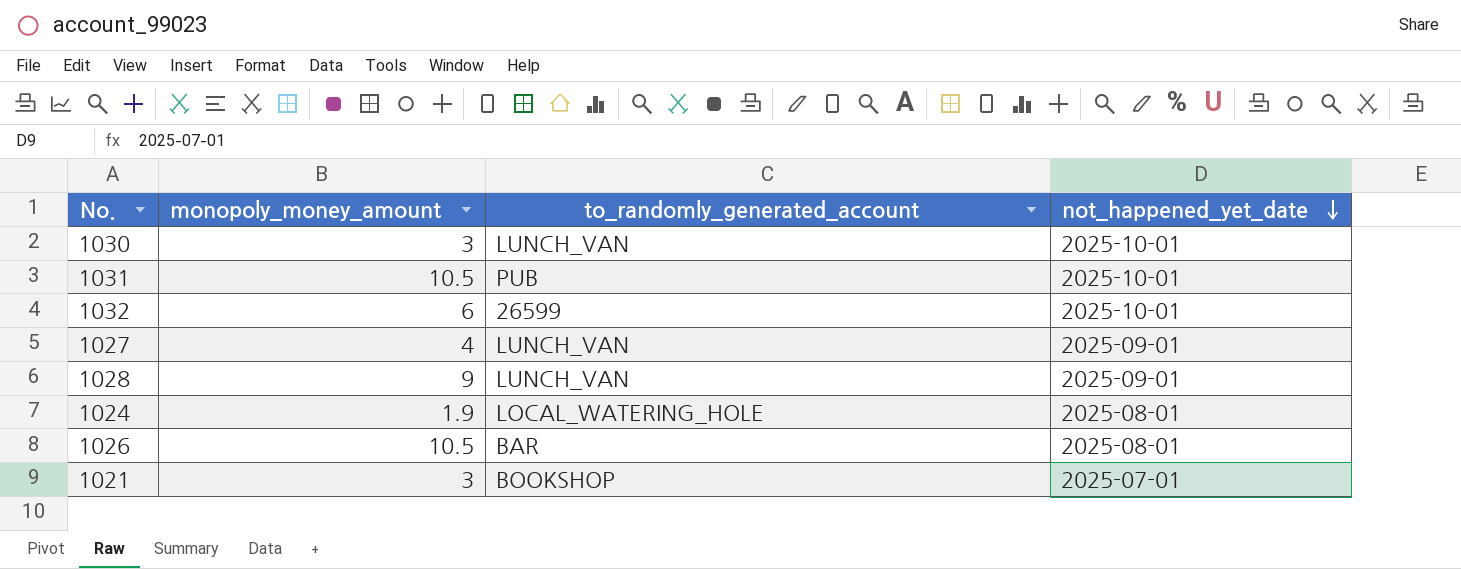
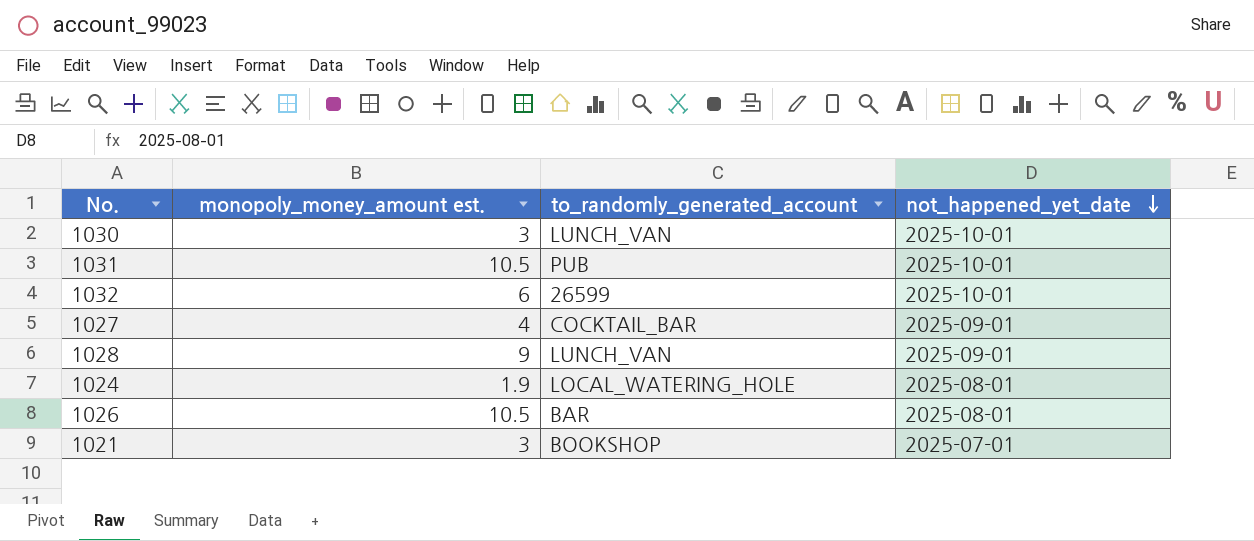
column name: monopoly_money_amount -> monopoly_money_amount est.
1027 | to_randomly_generated_account: LUNCH_VAN -> COCKTAIL_BAR

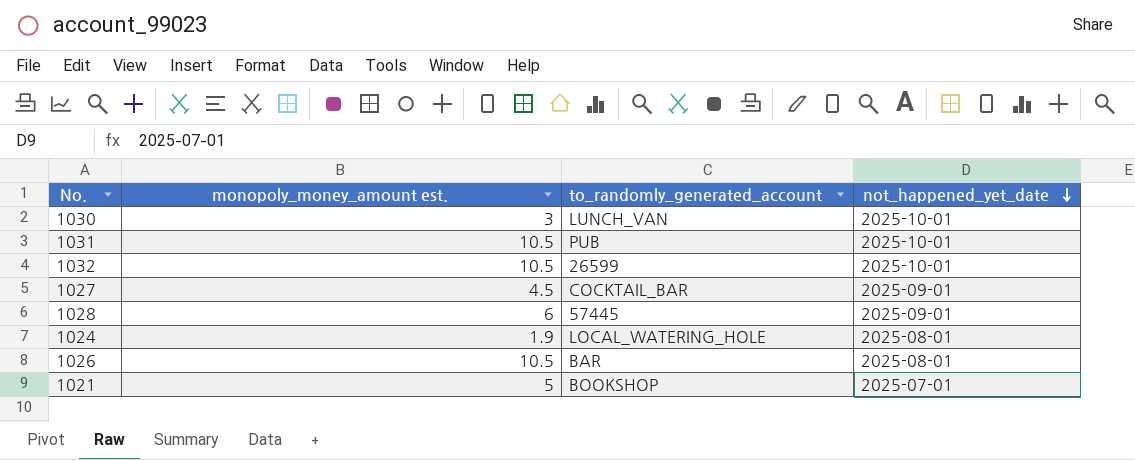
1032 | monopoly_money_amount est.: 6 -> 10.5
1027 | monopoly_money_amount est.: 4 -> 4.5
1028 | monopoly_money_amount est.: 9 -> 6
1028 | to_randomly_generated_account: LUNCH_VAN -> 57445
1021 | monopoly_money_amount est.: 3 -> 5

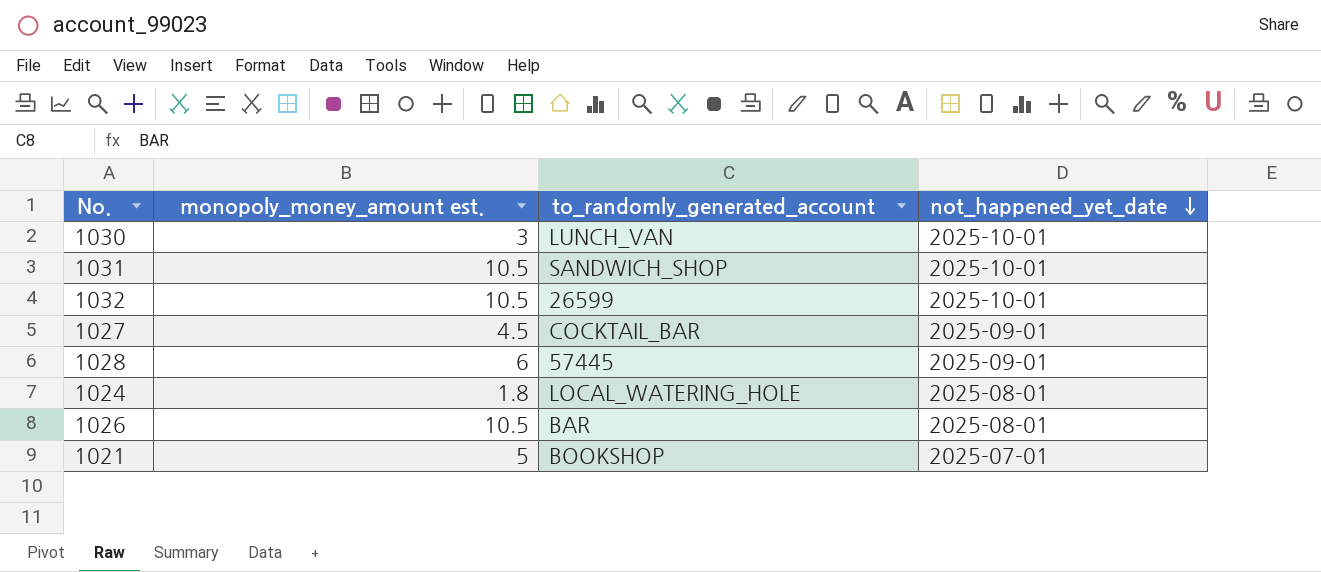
1031 | to_randomly_generated_account: PUB -> SANDWICH_SHOP
1024 | monopoly_money_amount est.: 1.9 -> 1.8

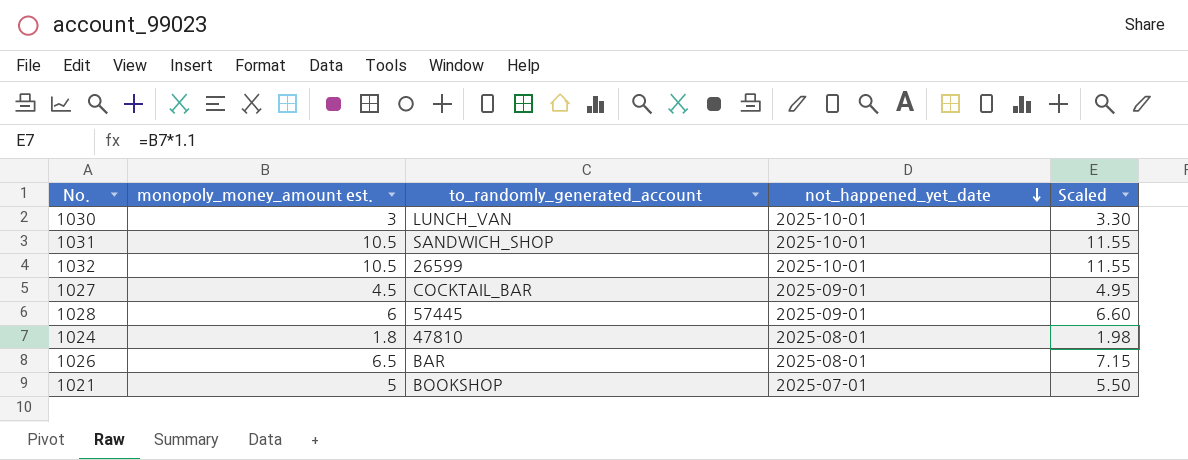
column Scaled | formula: none -> [monopoly_money_amount est.] * 1.1
1024 | to_randomly_generated_account: LOCAL_WATERING_HOLE -> 47810
1026 | monopoly_money_amount est.: 10.5 -> 6.5

